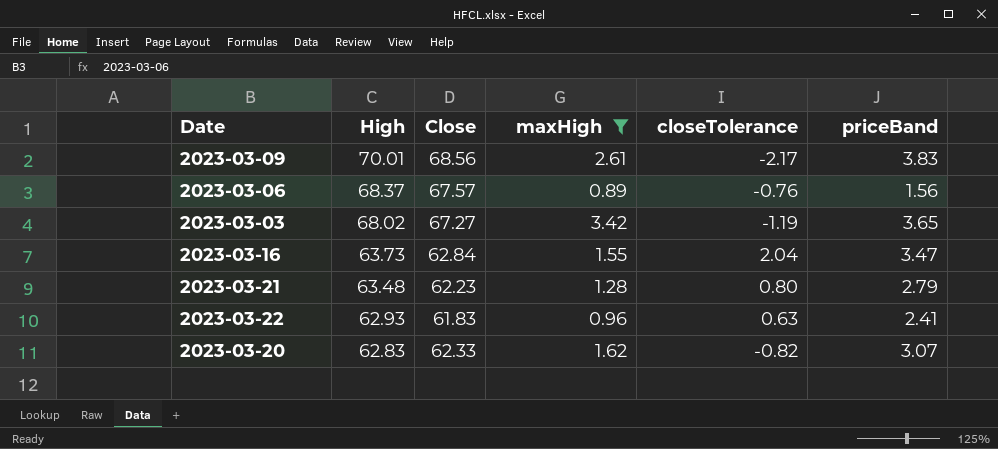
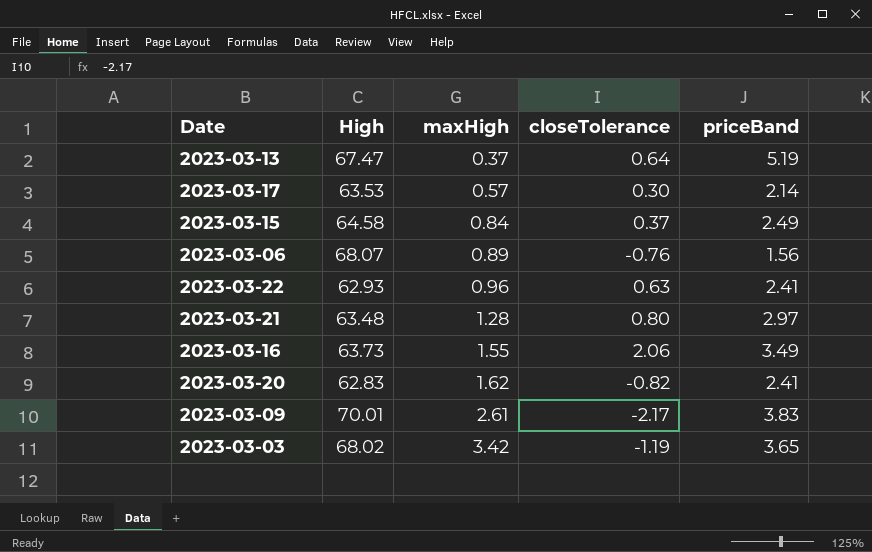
filter: maxHigh >= 0.89 -> none
row order: High descending -> maxHigh ascending
column Close | position: 3 -> none
2023-03-06 | High: 68.37 -> 68.07
2023-03-21 | priceBand: 2.79 -> 2.97
2023-03-16 | closeTolerance: 2.04 -> 2.06
2023-03-16 | priceBand: 3.47 -> 3.49
2023-03-20 | priceBand: 3.07 -> 2.41

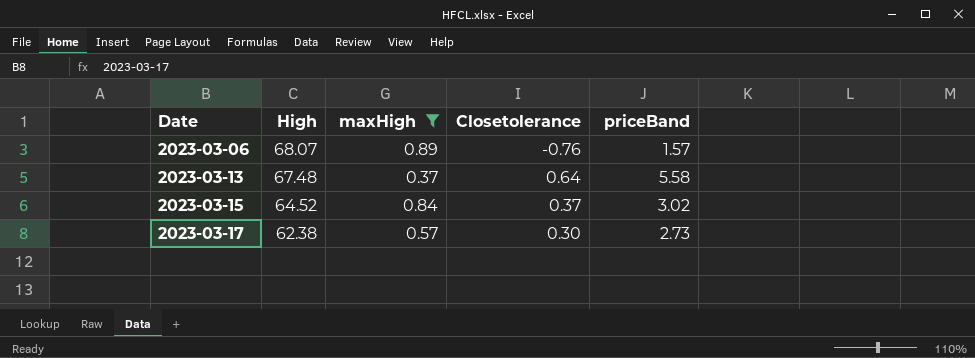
filter: none -> maxHigh <= 0.89
row order: maxHigh ascending -> Date ascending
column name: closeTolerance -> Closetolerance
2023-03-06 | priceBand: 1.56 -> 1.57
2023-03-13 | High: 67.47 -> 67.48
2023-03-13 | priceBand: 5.19 -> 5.58
2023-03-15 | High: 64.58 -> 64.52
2023-03-15 | priceBand: 2.49 -> 3.02
2023-03-17 | High: 63.53 -> 62.38
2023-03-17 | priceBand: 2.14 -> 2.73

